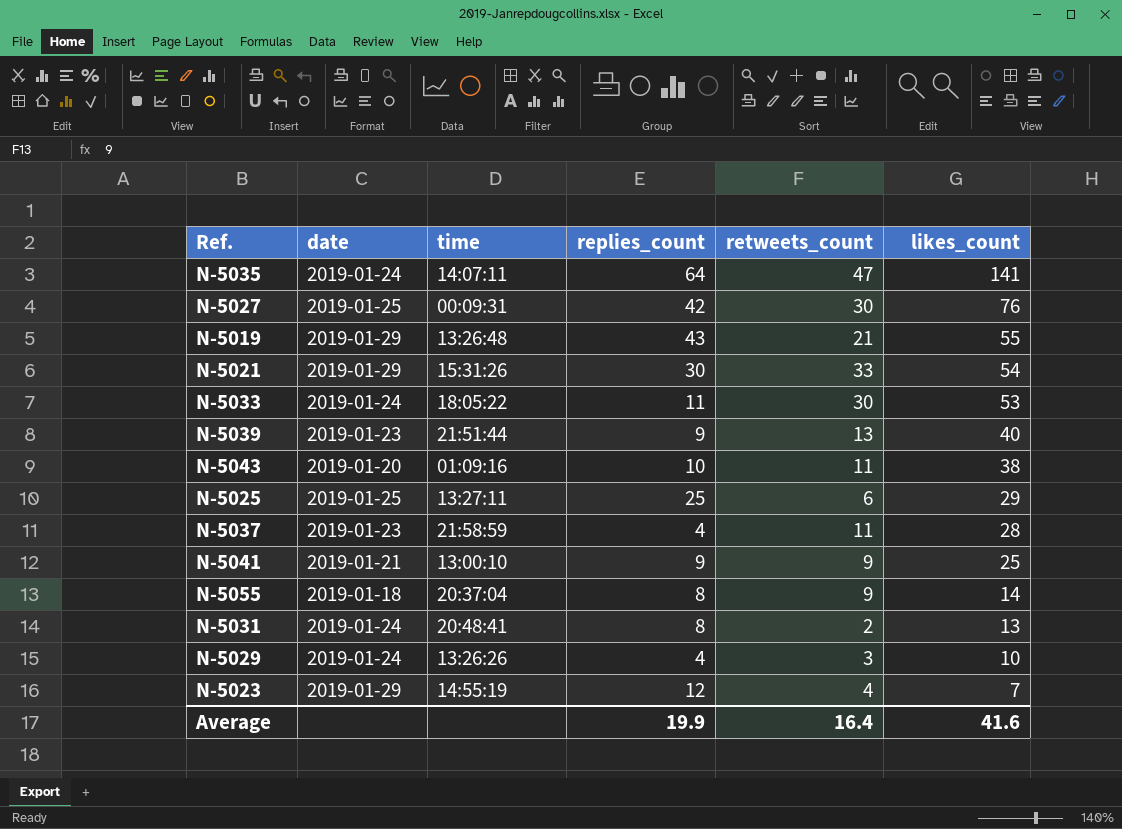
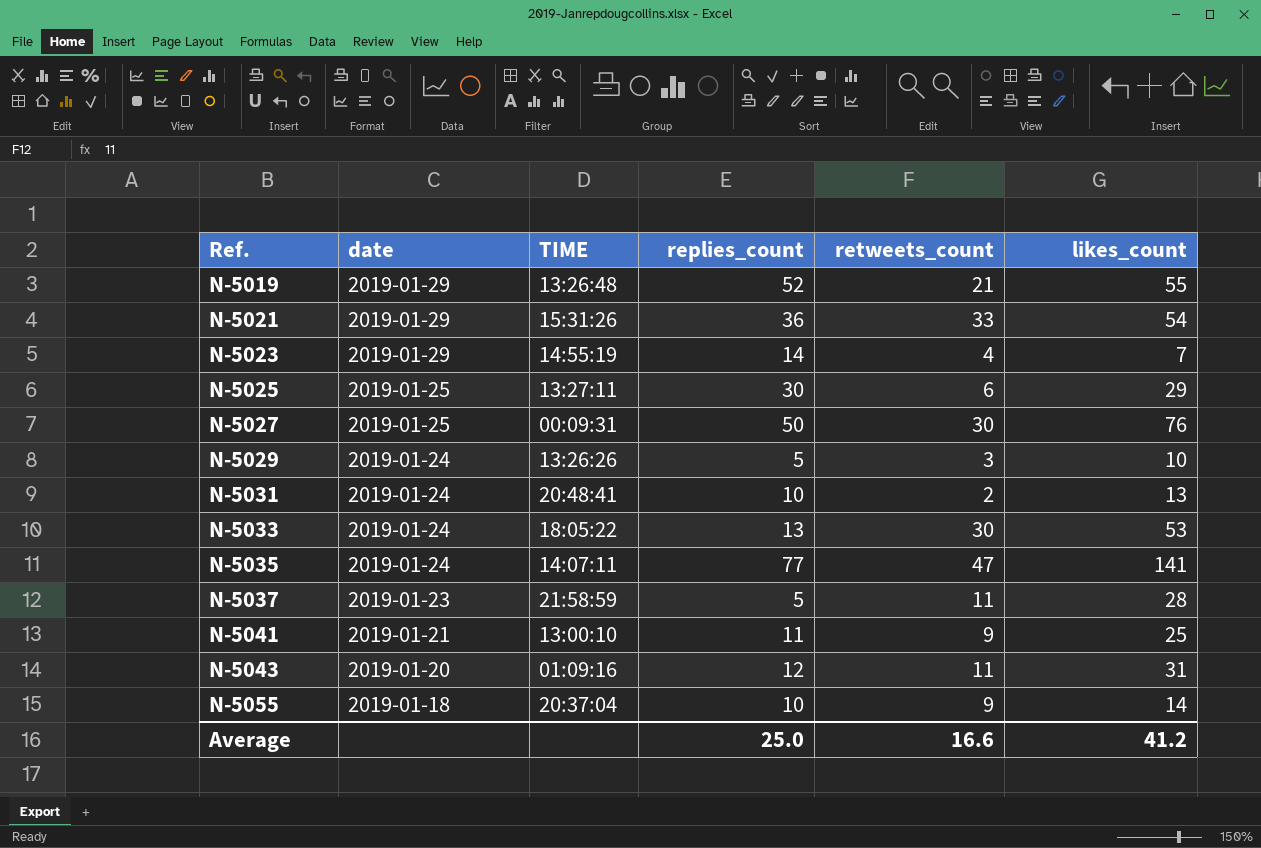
row order: likes_count descending -> Ref. ascending
column name: time -> TIME
row N-5039: 2019-01-23 | 21:51:44 | 9 | 13 | 40 -> none
N-5019 | replies_count: 43 -> 52
N-5021 | replies_count: 30 -> 36
N-5023 | replies_count: 12 -> 14
N-5025 | replies_count: 25 -> 30
N-5027 | replies_count: 42 -> 50
N-5029 | replies_count: 4 -> 5
N-5031 | replies_count: 8 -> 10
N-5033 | replies_count: 11 -> 13
N-5035 | replies_count: 64 -> 77
N-5037 | replies_count: 4 -> 5
N-5041 | replies_count: 9 -> 11
N-5043 | replies_count: 10 -> 12
N-5043 | likes_count: 38 -> 31
N-5055 | replies_count: 8 -> 10
Average | replies_count: 19.9 -> 25.0
Average | retweets_count: 16.4 -> 16.6
Average | likes_count: 41.6 -> 41.2

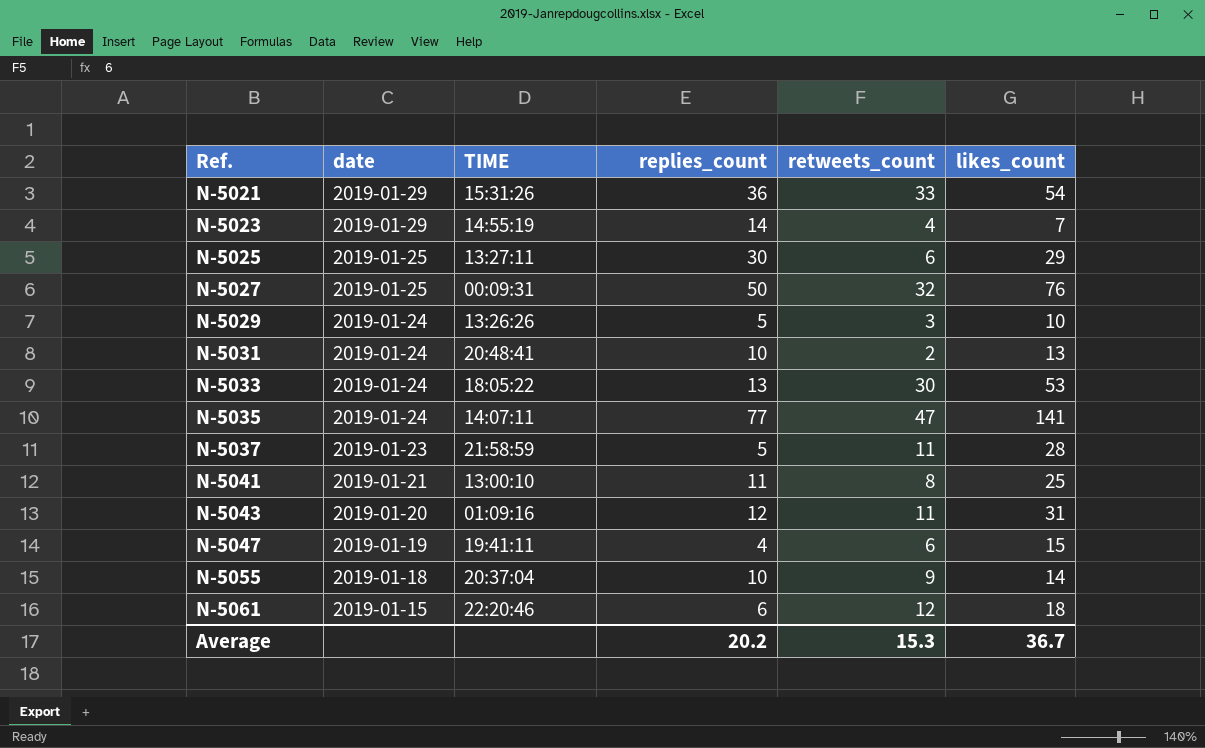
row N-5019: 2019-01-29 | 13:26:48 | 52 | 21 | 55 -> none
N-5027 | retweets_count: 30 -> 32
N-5041 | retweets_count: 9 -> 8
row N-5047: none -> 2019-01-19 | 19:41:11 | 4 | 6 | 15
row N-5061: none -> 2019-01-15 | 22:20:46 | 6 | 12 | 18
Average | replies_count: 25.0 -> 20.2
Average | retweets_count: 16.6 -> 15.3
Average | likes_count: 41.2 -> 36.7

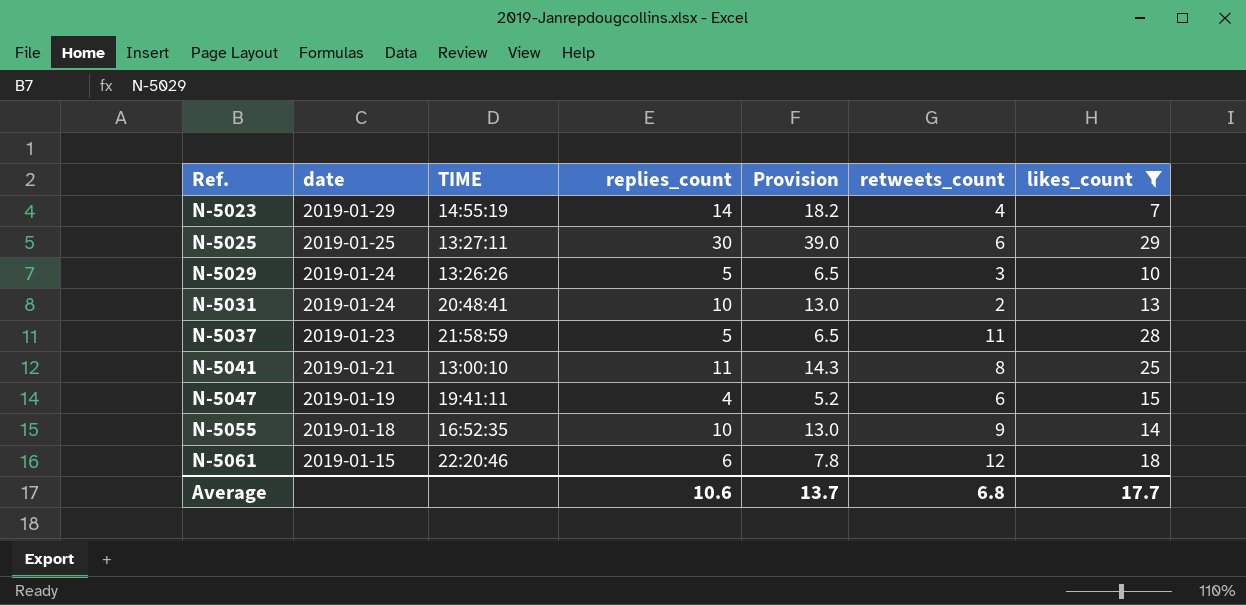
filter: none -> likes_count <= 29
column Provision | formula: none -> [replies_count] * 1.3
N-5055 | TIME: 20:37:04 -> 16:52:35
Average | replies_count: 20.2 -> 10.6
Average | retweets_count: 15.3 -> 6.8
Average | likes_count: 36.7 -> 17.7

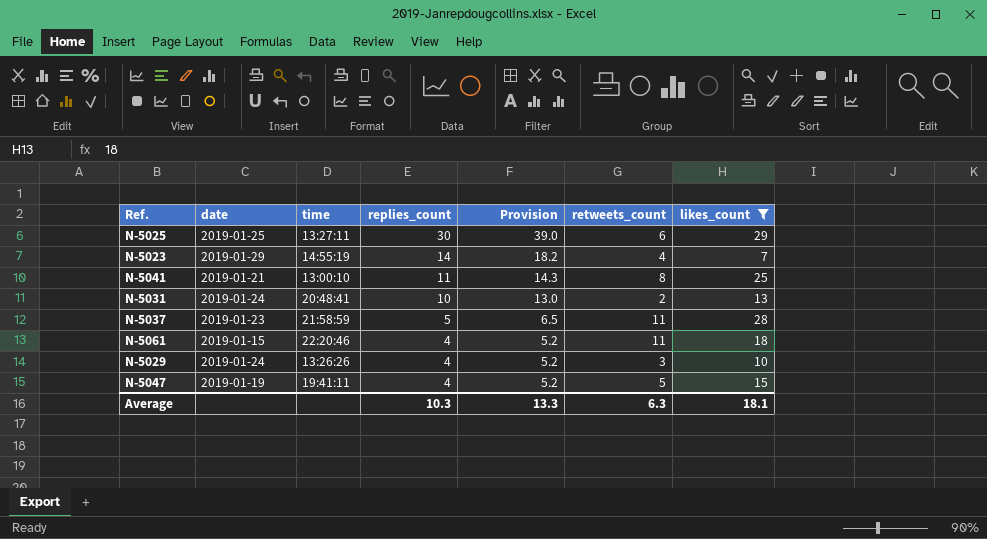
row order: Ref. ascending -> replies_count descending
column name: TIME -> time
row N-5055: 2019-01-18 | 16:52:35 | 10 | 13.0 | 9 | 14 -> none
N-5061 | replies_count: 6 -> 4
N-5061 | Provision: 7.8 -> 5.2
N-5061 | retweets_count: 12 -> 11
N-5029 | replies_count: 5 -> 4
N-5029 | Provision: 6.5 -> 5.2
N-5047 | retweets_count: 6 -> 5
Average | replies_count: 10.6 -> 10.3
Average | Provision: 13.7 -> 13.3
Average | retweets_count: 6.8 -> 6.3
Average | likes_count: 17.7 -> 18.1

